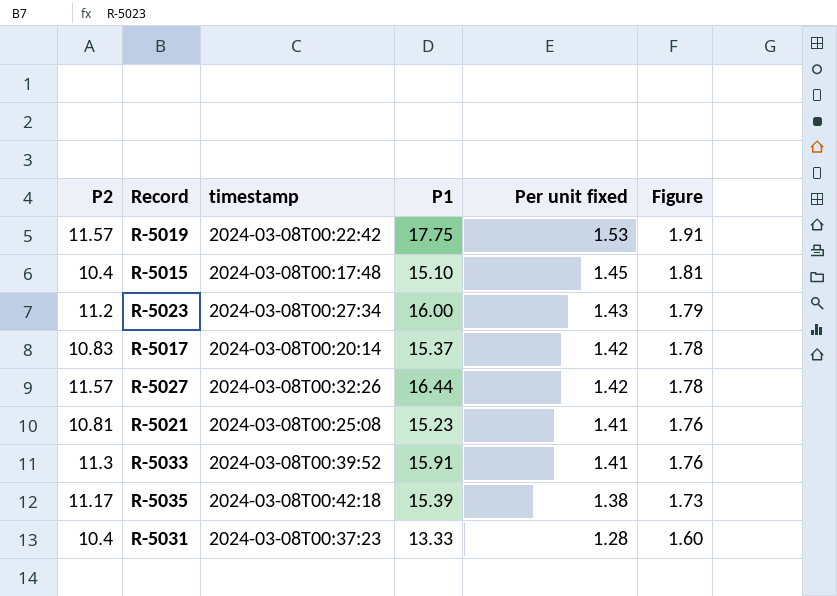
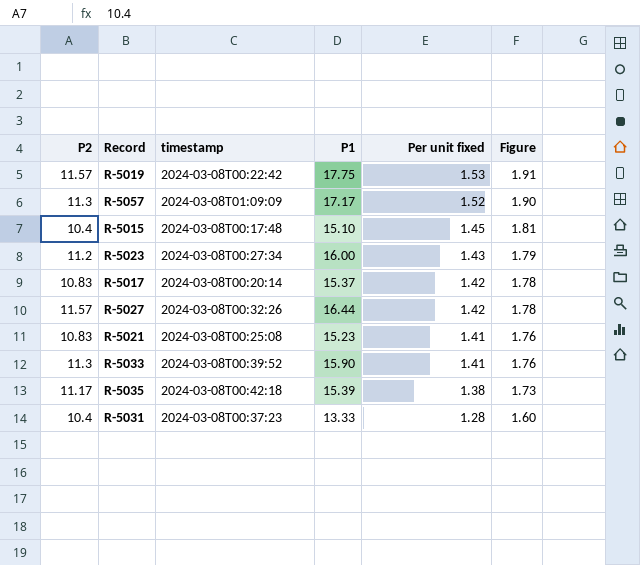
row R-5057: none -> 11.3 | 2024-03-08T01:09:09 | 17.17 | 1.52 | 1.90
R-5021 | P2: 10.81 -> 10.83
R-5033 | P1: 15.91 -> 15.90

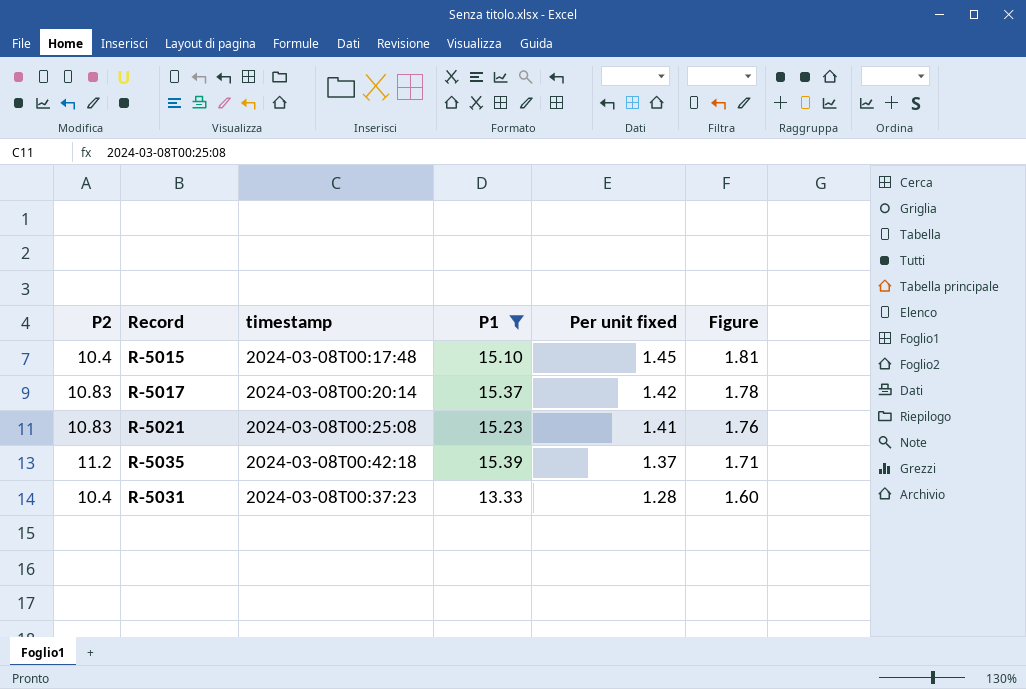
filter: none -> P1 <= 15.39
R-5035 | P2: 11.17 -> 11.2
R-5035 | Per unit fixed: 1.38 -> 1.37
R-5035 | Figure: 1.73 -> 1.71

